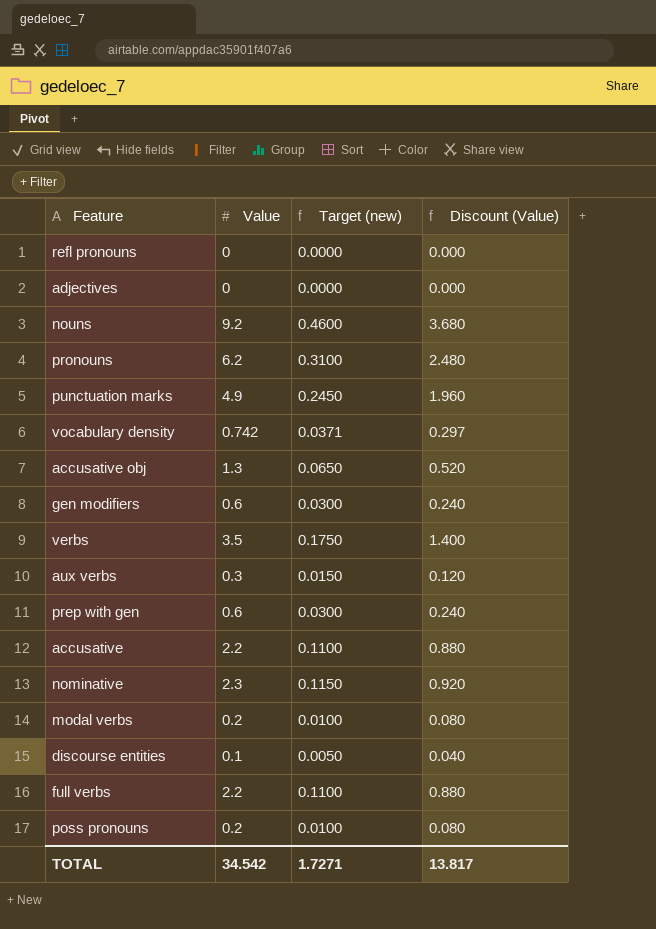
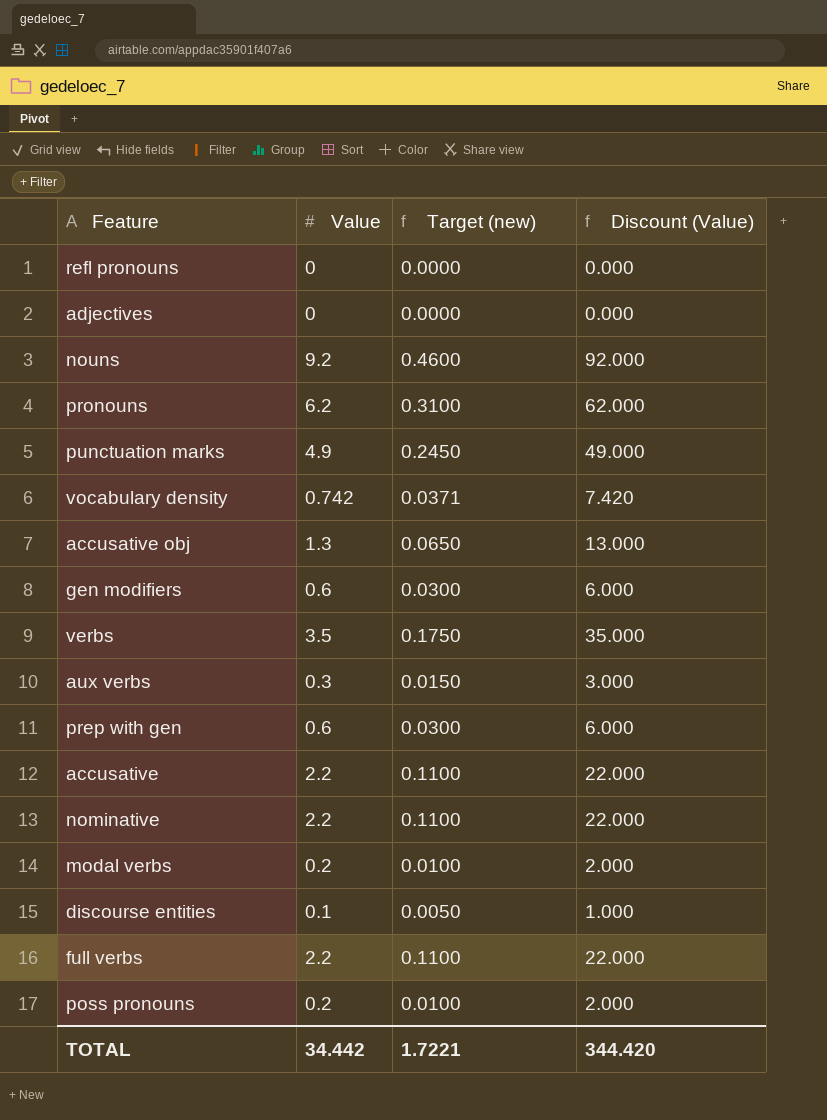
column Discount (Value) | formula: [Value] * 0.4 -> [Value] * 10
nominative | Value: 2.3 -> 2.2
nominative | Target (new): 0.1150 -> 0.1100
TOTAL | Value: 34.542 -> 34.442
TOTAL | Target (new): 1.7271 -> 1.7221
TOTAL | Discount (Value): 13.817 -> 344.420

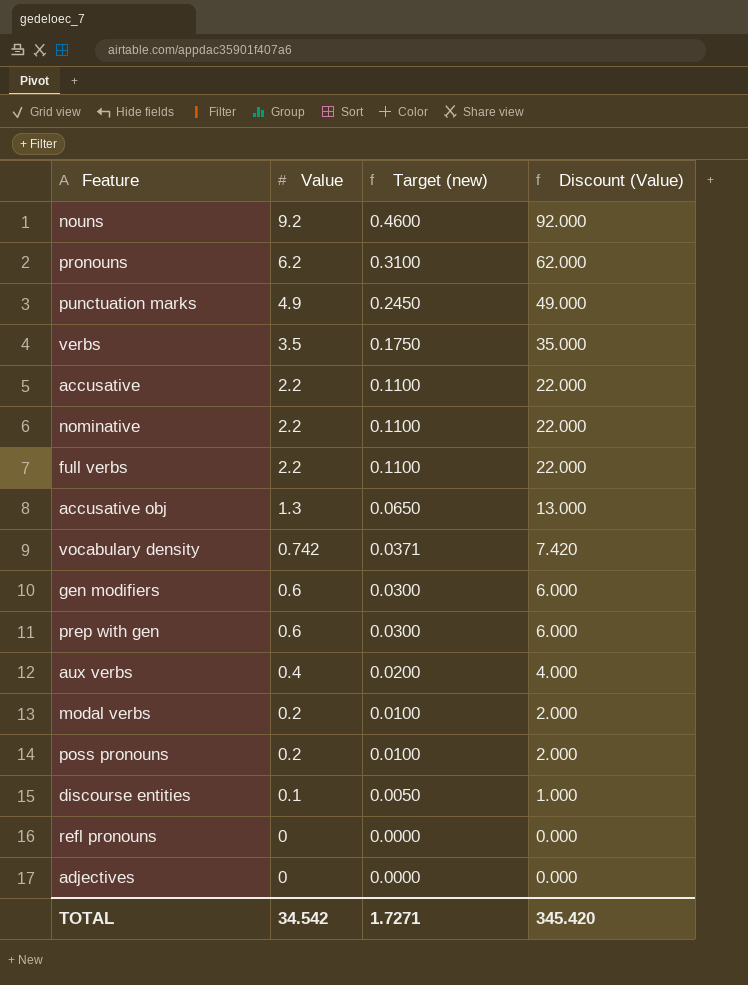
row order: none -> Value descending
aux verbs | Value: 0.3 -> 0.4
aux verbs | Target (new): 0.0150 -> 0.0200
aux verbs | Discount (Value): 3.000 -> 4.000
TOTAL | Value: 34.442 -> 34.542
TOTAL | Target (new): 1.7221 -> 1.7271
TOTAL | Discount (Value): 344.420 -> 345.420

